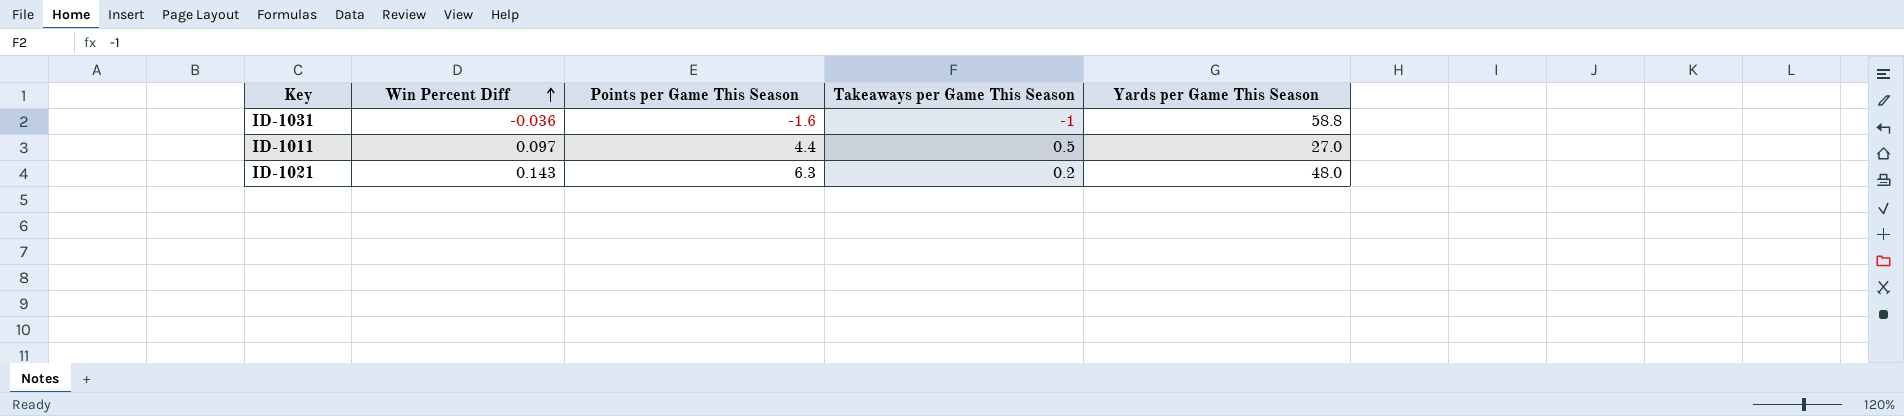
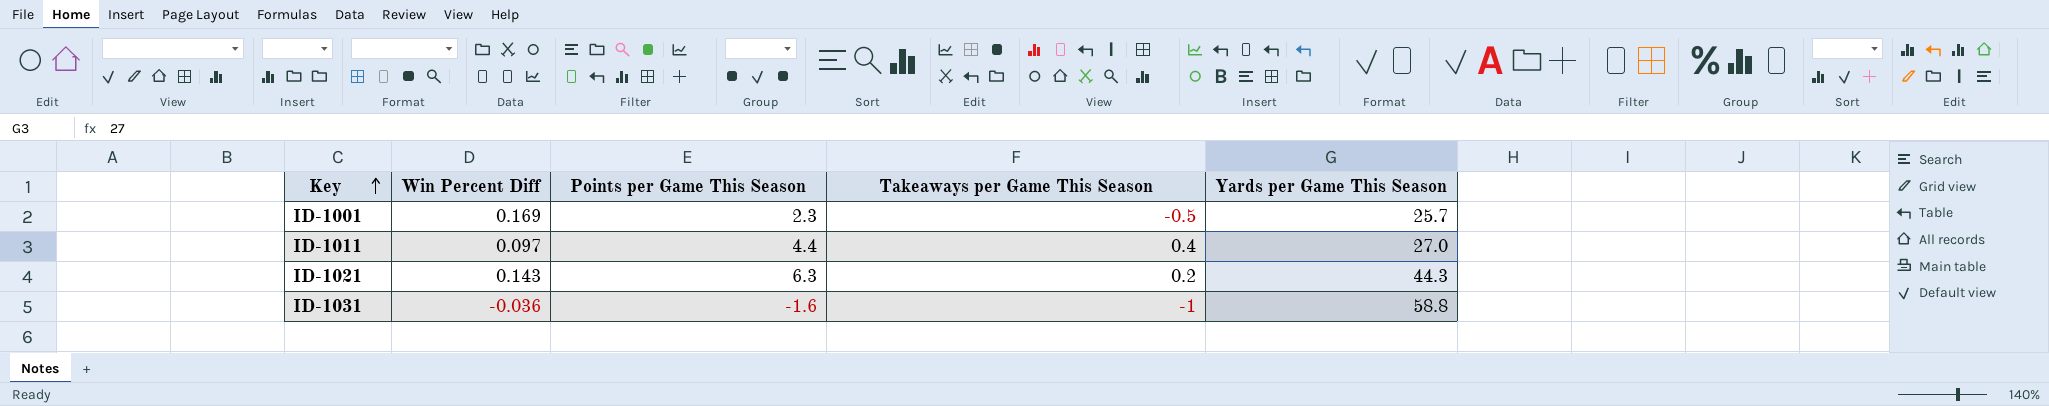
row order: Win Percent Diff ascending -> Key ascending
row ID-1001: none -> 0.169 | 2.3 | -0.5 | 25.7
ID-1011 | Takeaways per Game This Season: 0.5 -> 0.4
ID-1021 | Yards per Game This Season: 48.0 -> 44.3

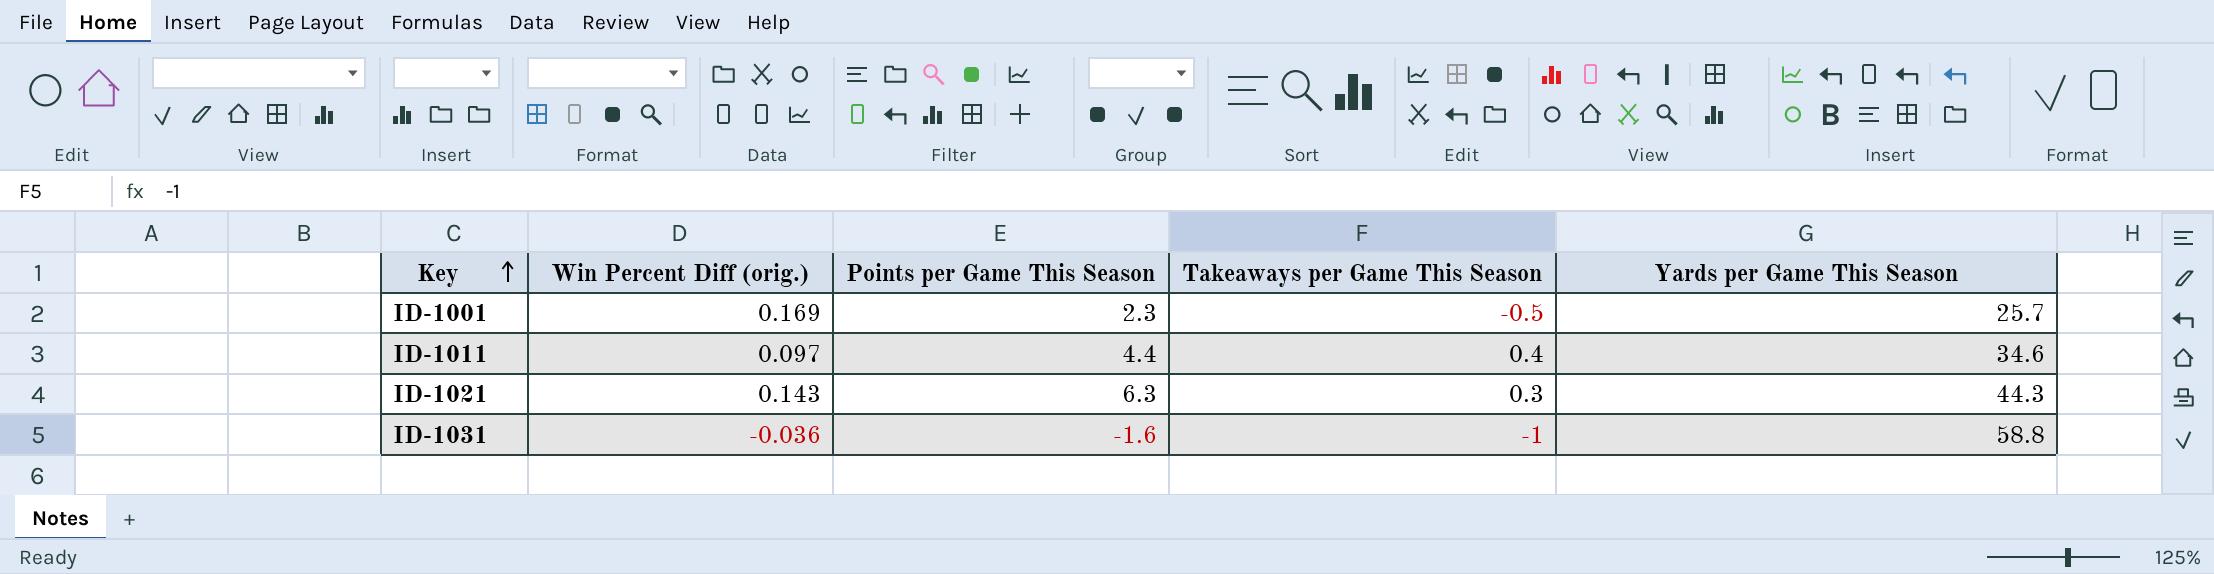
column name: Win Percent Diff -> Win Percent Diff (orig.)
ID-1011 | Yards per Game This Season: 27.0 -> 34.6
ID-1021 | Takeaways per Game This Season: 0.2 -> 0.3

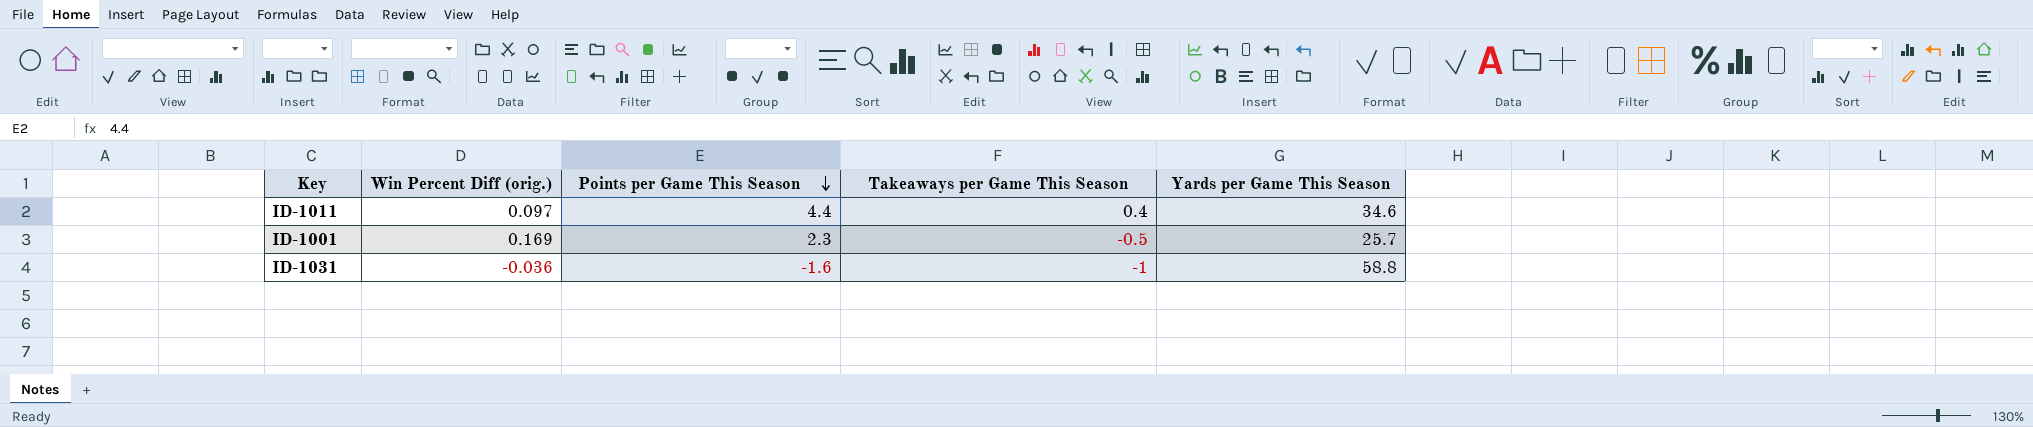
row order: Key ascending -> Points per Game This Season descending
row ID-1021: 0.143 | 6.3 | 0.3 | 44.3 -> none

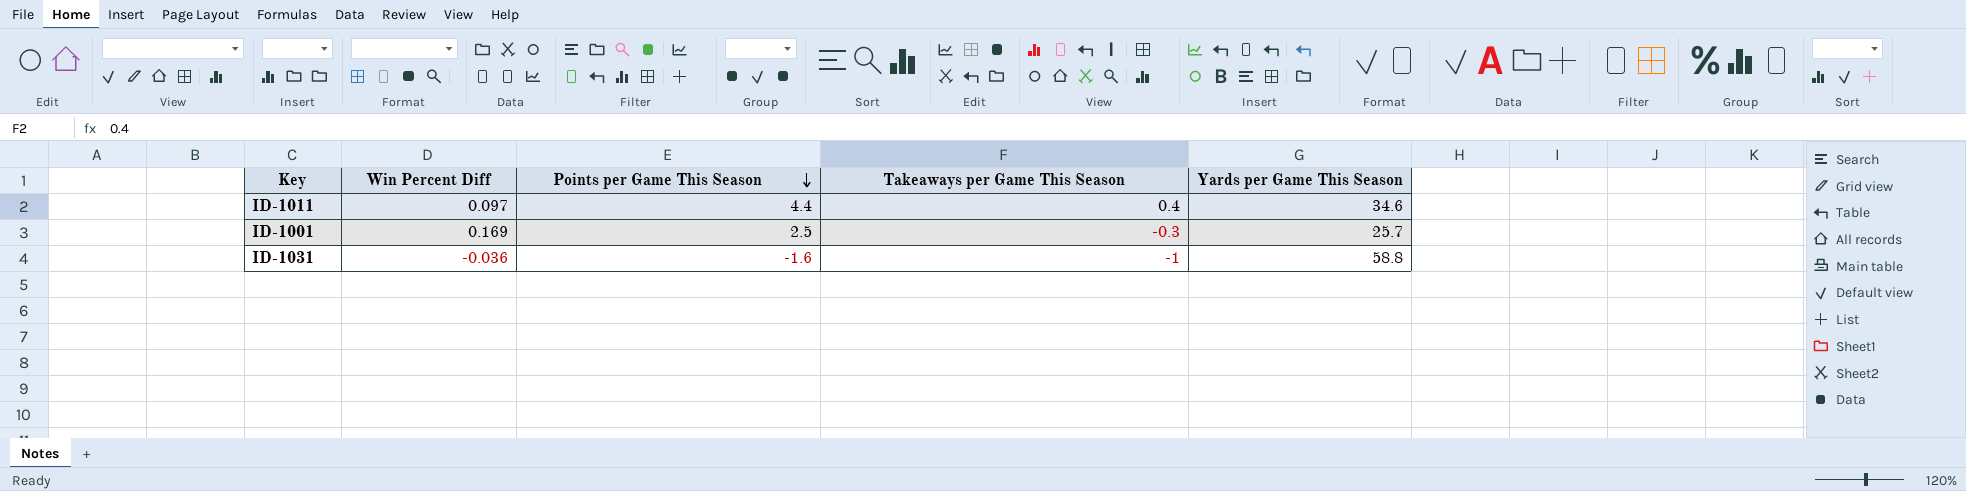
column name: Win Percent Diff (orig.) -> Win Percent Diff
ID-1001 | Points per Game This Season: 2.3 -> 2.5
ID-1001 | Takeaways per Game This Season: -0.5 -> -0.3

